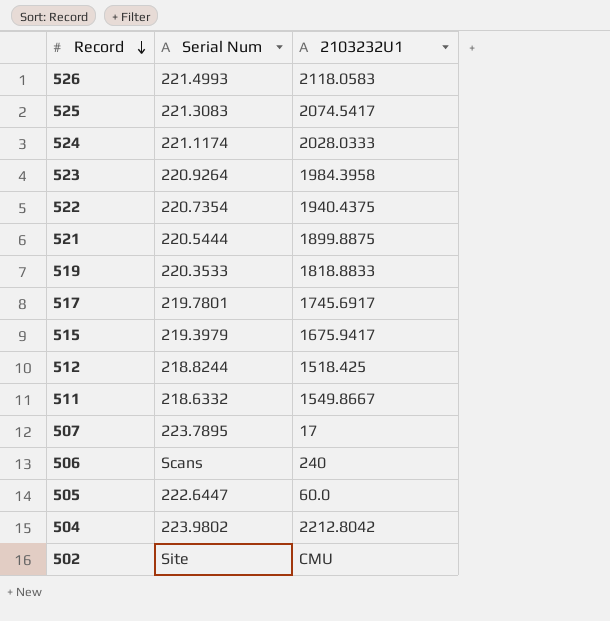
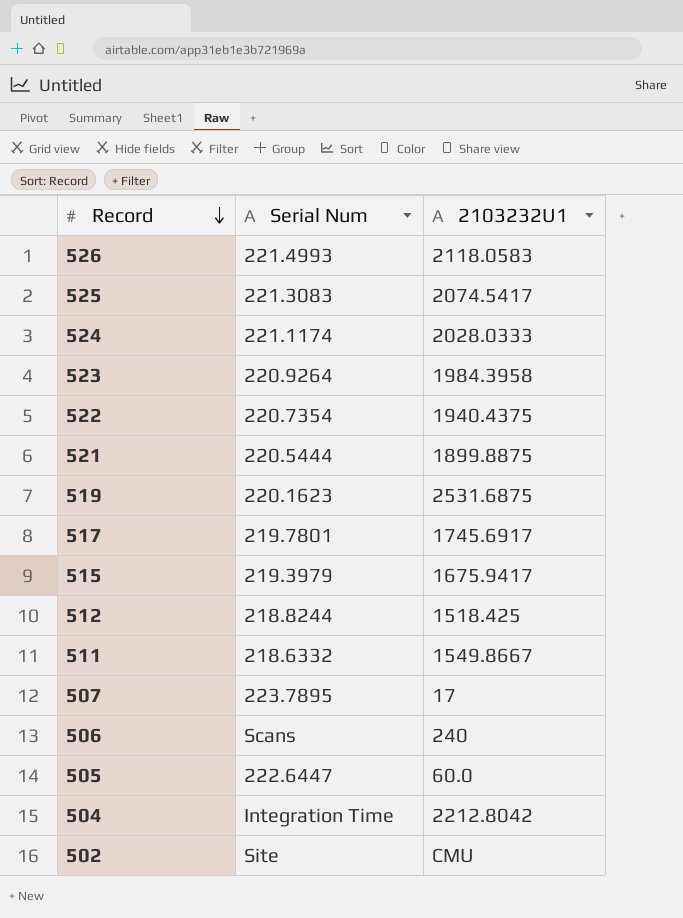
519 | Serial Num: 220.3533 -> 220.1623
519 | 2103232U1: 1818.8833 -> 2531.6875
504 | Serial Num: 223.9802 -> Integration Time

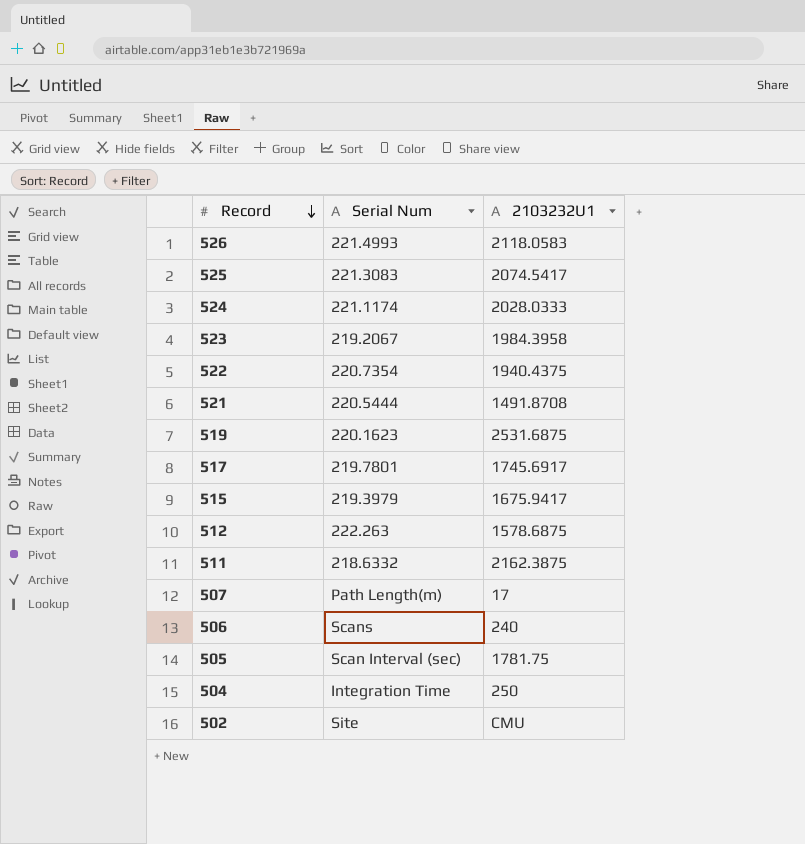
523 | Serial Num: 220.9264 -> 219.2067
521 | 2103232U1: 1899.8875 -> 1491.8708
512 | Serial Num: 218.8244 -> 222.263
512 | 2103232U1: 1518.425 -> 1578.6875
511 | 2103232U1: 1549.8667 -> 2162.3875
507 | Serial Num: 223.7895 -> Path Length(m)
505 | Serial Num: 222.6447 -> Scan Interval (sec)
505 | 2103232U1: 60.0 -> 1781.75
504 | 2103232U1: 2212.8042 -> 250

